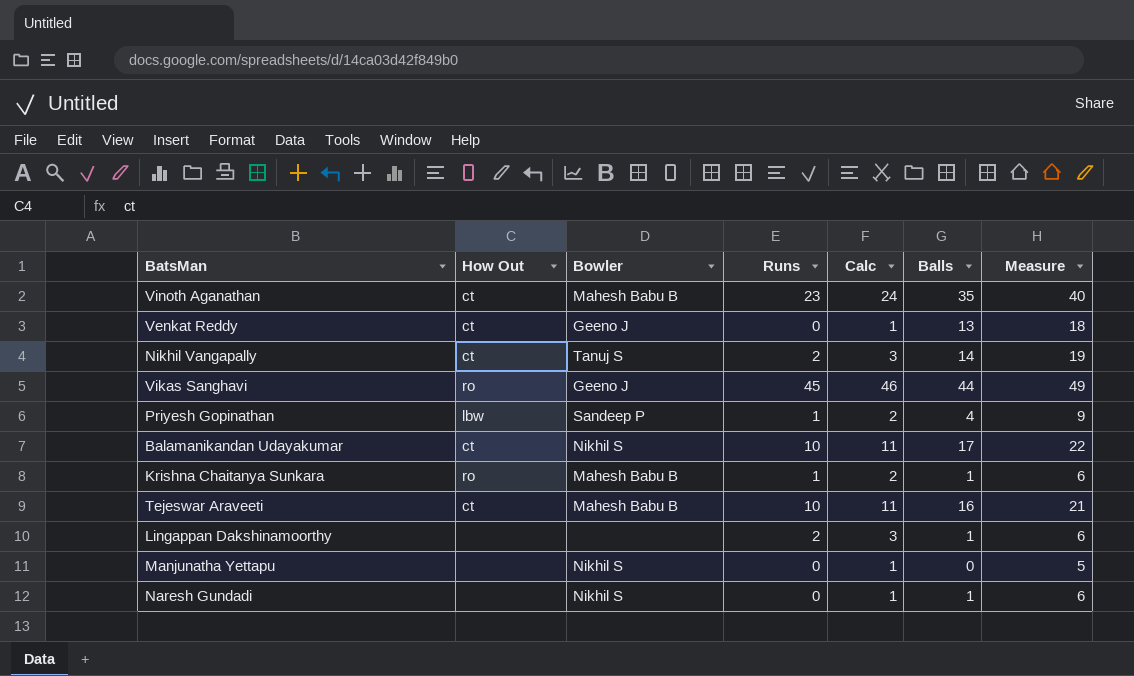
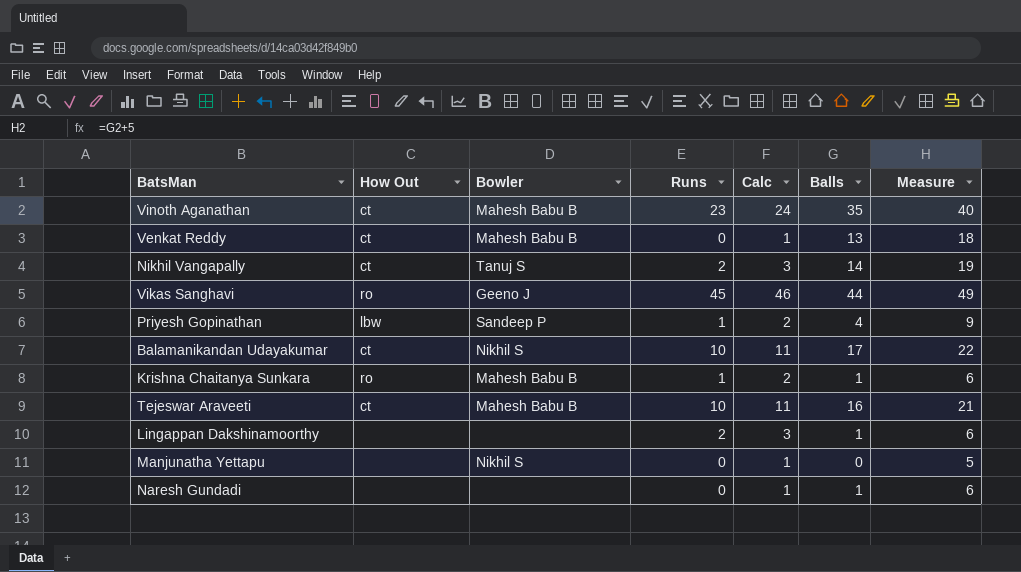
Venkat Reddy | Bowler: Geeno J -> Mahesh Babu B
Naresh Gundadi | Bowler: Nikhil S -> none

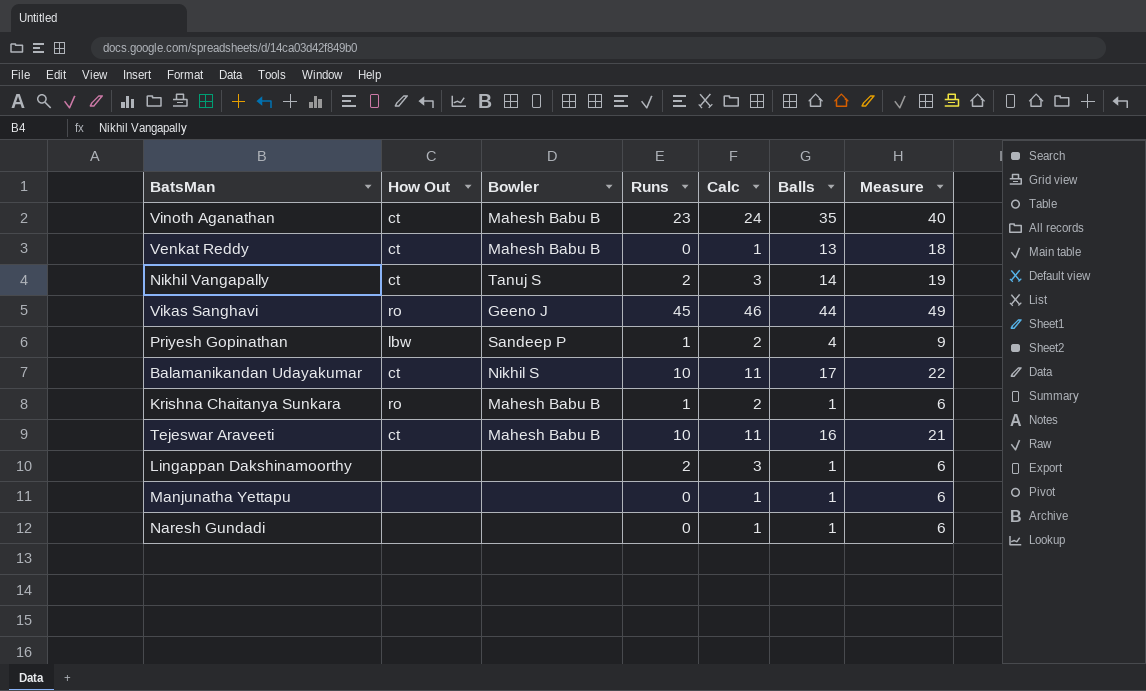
Manjunatha Yettapu | Bowler: Nikhil S -> none
Manjunatha Yettapu | Balls: 0 -> 1
Manjunatha Yettapu | Measure: 5 -> 6

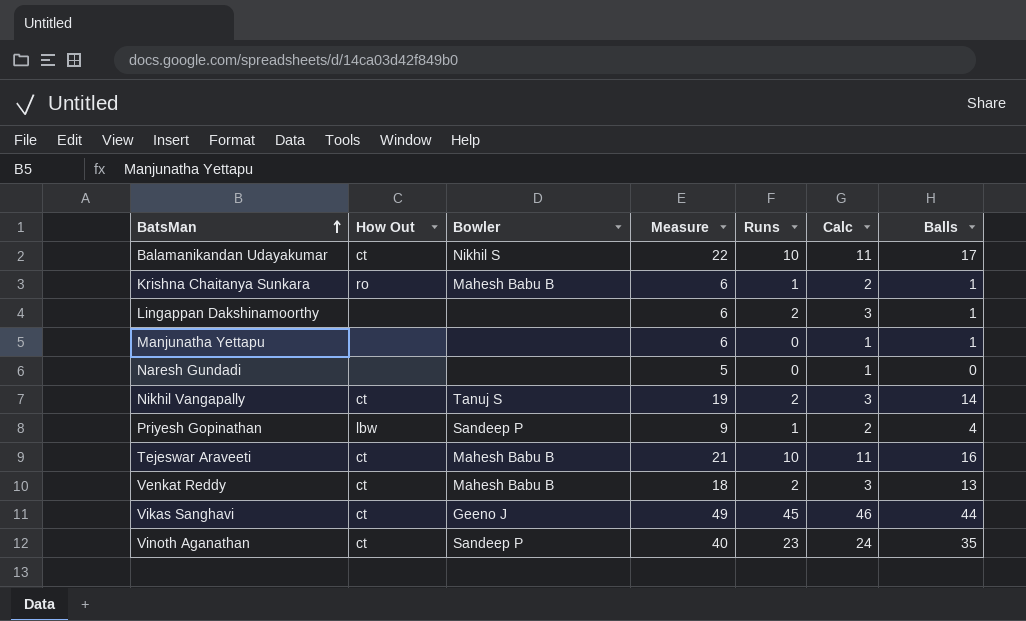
row order: none -> BatsMan ascending
column Measure | position: 7 -> 4
Naresh Gundadi | Measure: 6 -> 5
Naresh Gundadi | Balls: 1 -> 0
Venkat Reddy | Runs: 0 -> 2
Venkat Reddy | Calc: 1 -> 3
Vikas Sanghavi | How Out: ro -> ct
Vinoth Aganathan | Bowler: Mahesh Babu B -> Sandeep P

